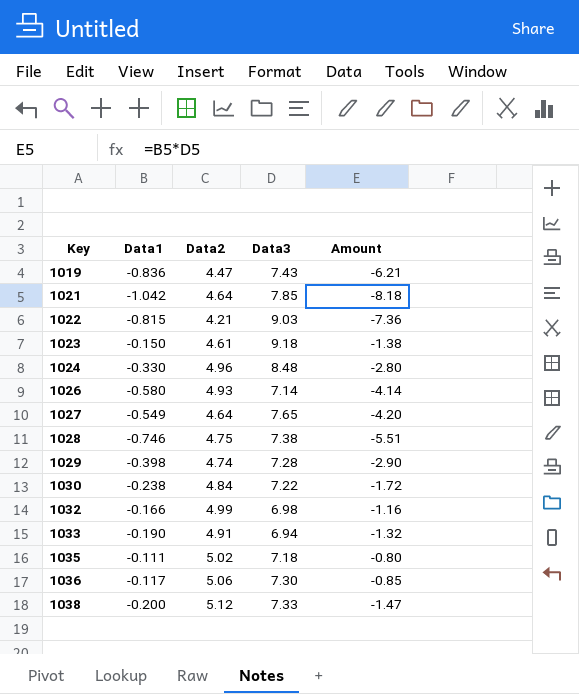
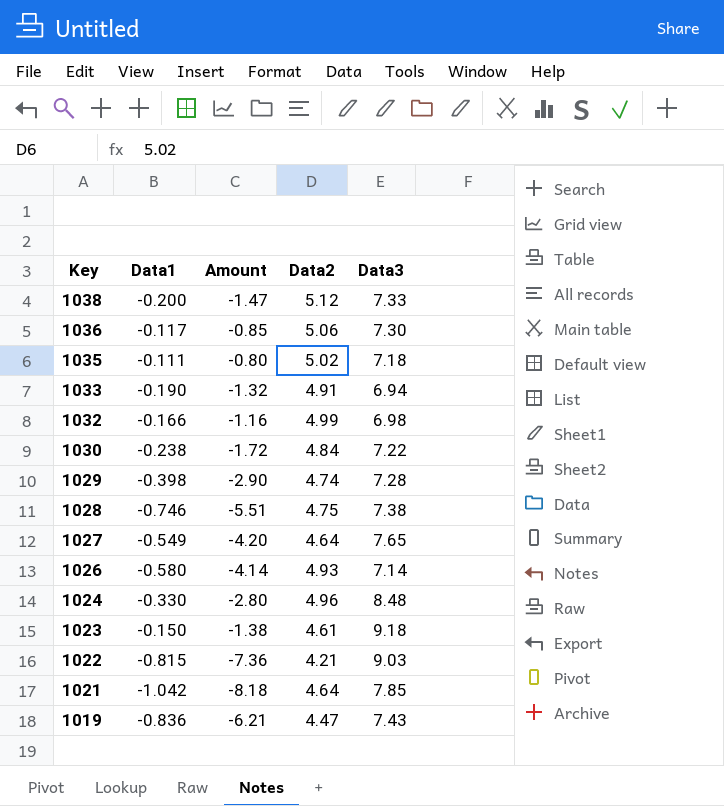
row order: Key ascending -> Key descending
column Amount | position: 5 -> 3

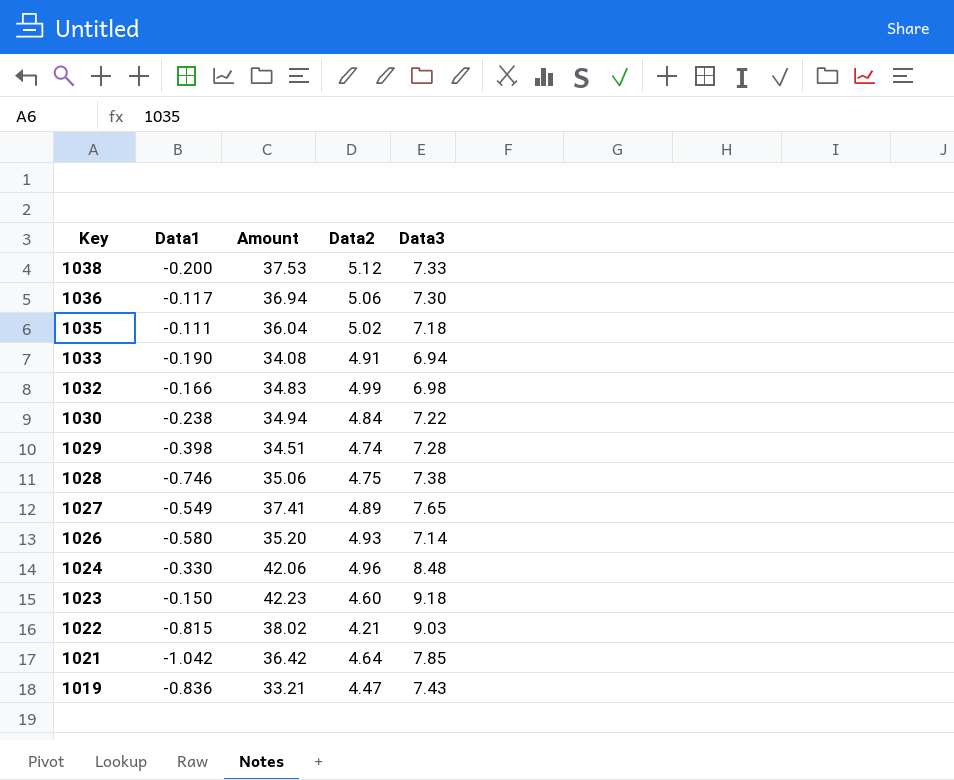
column Amount | formula: [Data1] * [Data3] -> [Data2] * [Data3]
1027 | Data2: 4.64 -> 4.89
1023 | Data2: 4.61 -> 4.60

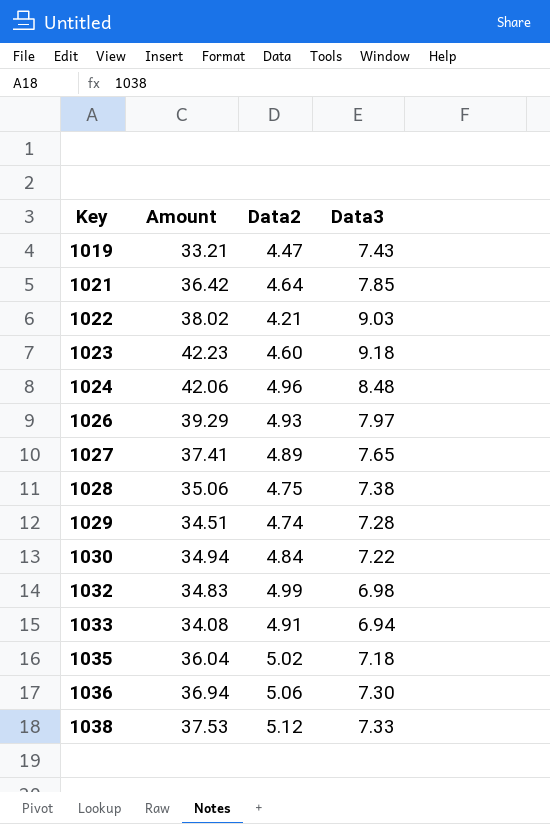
row order: Key descending -> Key ascending
column Data1 | position: 2 -> none
1026 | Amount: 35.20 -> 39.29
1026 | Data3: 7.14 -> 7.97

